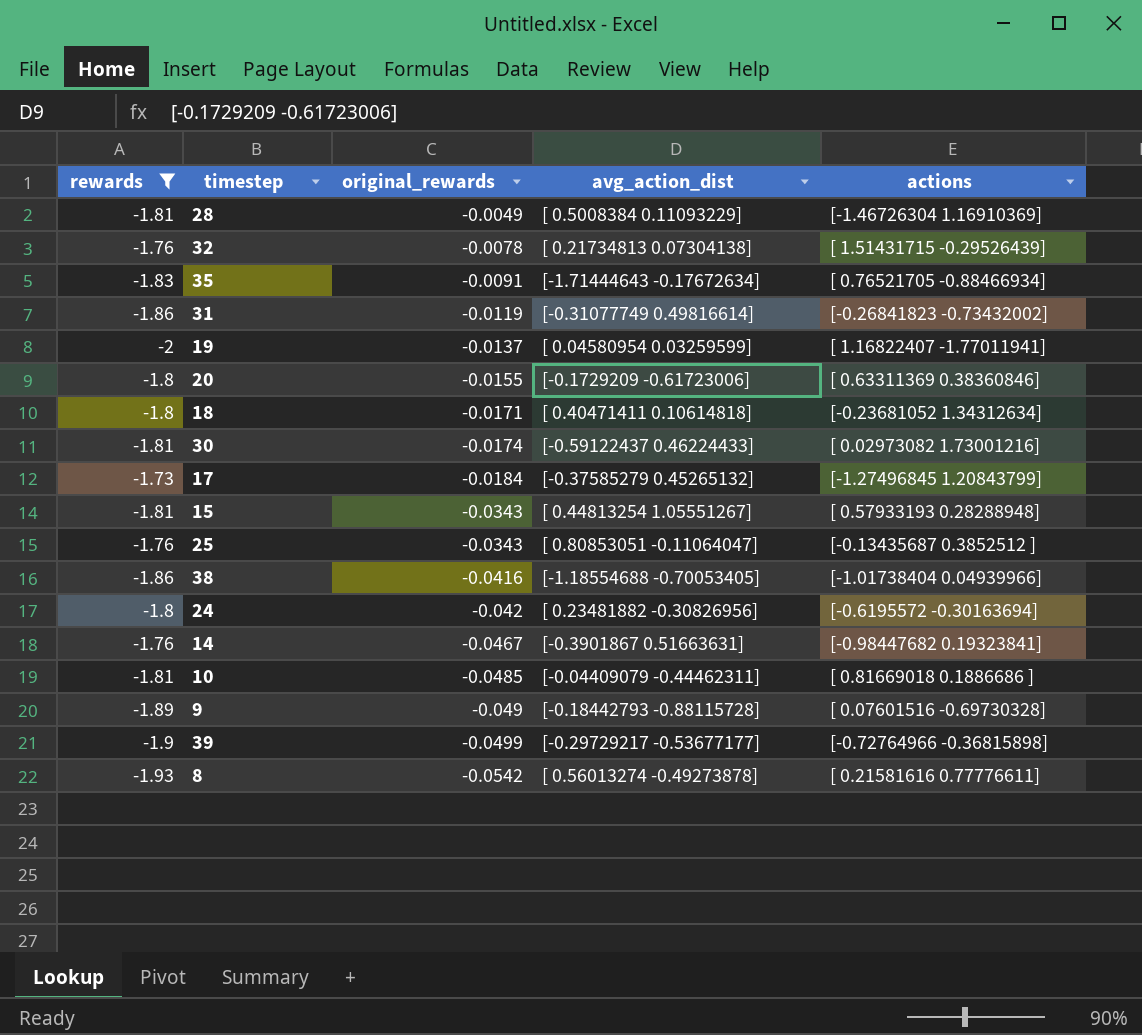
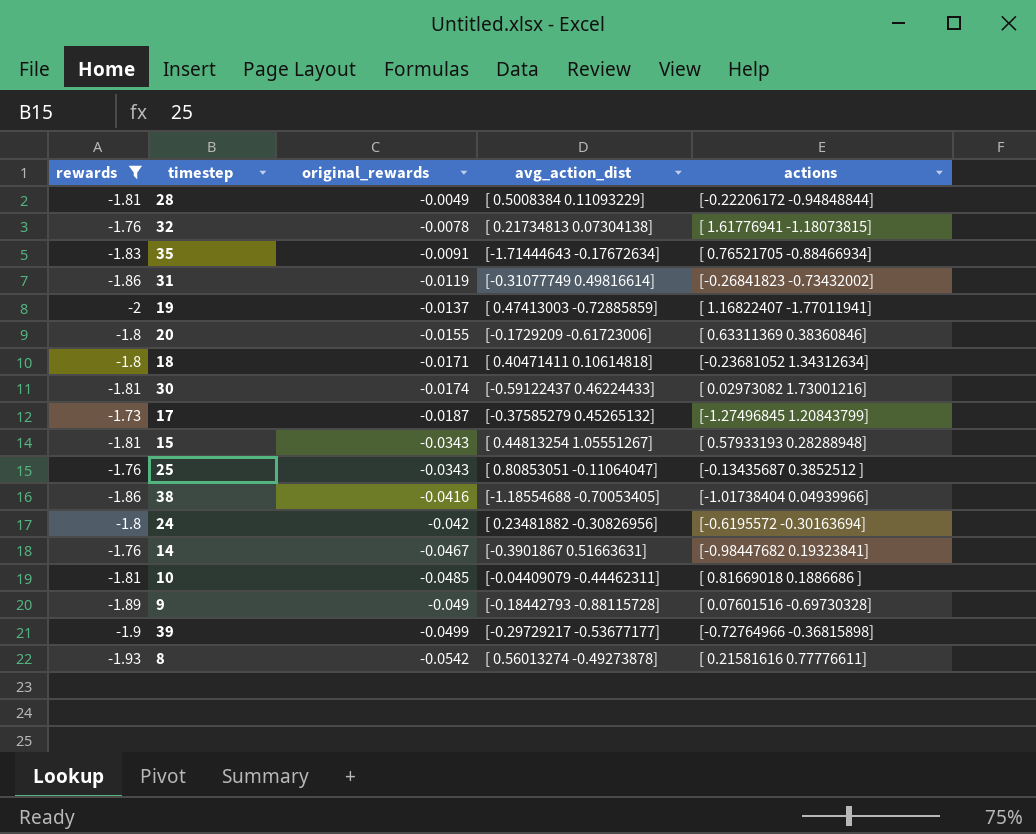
28 | actions: [-1.46726304 1.16910369] -> [-0.22206172 -0.94848844]
32 | actions: [ 1.51431715 -0.29526439] -> [ 1.61776941 -1.18073815]
19 | avg_action_dist: [ 0.04580954 0.03259599] -> [ 0.47413003 -0.72885859]
17 | original_rewards: -0.0184 -> -0.0187

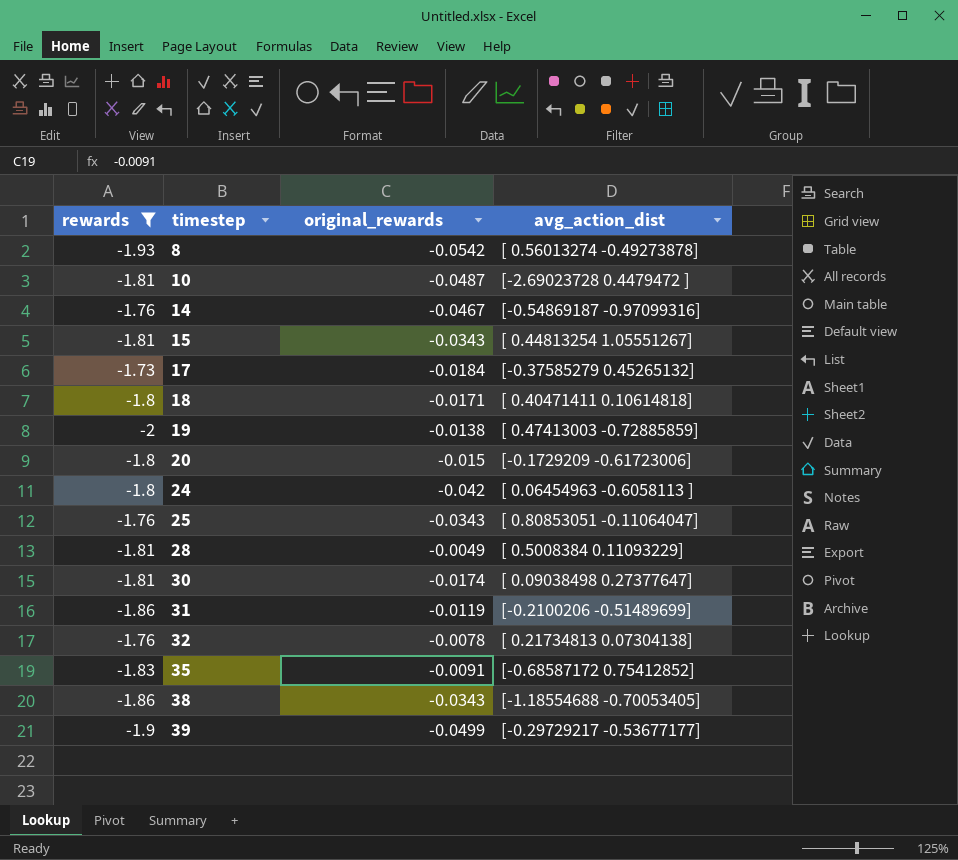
row order: original_rewards descending -> timestep ascending
column actions | position: 5 -> none
row 9: -1.89 | -0.049 | [-0.18442793 -0.88115728] | [ 0.07601516 -0.69730328] -> none
10 | original_rewards: -0.0485 -> -0.0487
10 | avg_action_dist: [-0.04409079 -0.44462311] -> [-2.69023728 0.4479472 ]
14 | avg_action_dist: [-0.3901867 0.51663631] -> [-0.54869187 -0.97099316]
17 | original_rewards: -0.0187 -> -0.0184
19 | original_rewards: -0.0137 -> -0.0138
20 | original_rewards: -0.0155 -> -0.015
24 | avg_action_dist: [ 0.23481882 -0.30826956] -> [ 0.06454963 -0.6058113 ]
30 | avg_action_dist: [-0.59122437 0.46224433] -> [ 0.09038498 0.27377647]
31 | avg_action_dist: [-0.31077749 0.49816614] -> [-0.2100206 -0.51489699]
35 | avg_action_dist: [-1.71444643 -0.17672634] -> [-0.68587172 0.75412852]
38 | original_rewards: -0.0416 -> -0.0343

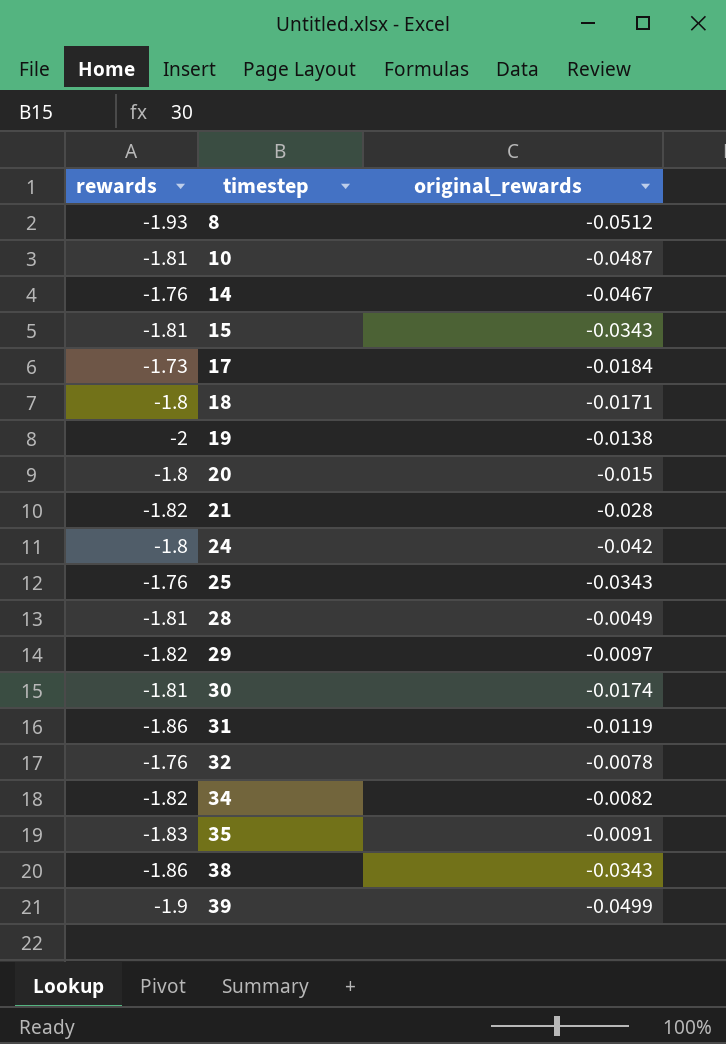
filter: rewards != -1.82 -> none
column avg_action_dist | position: 4 -> none
8 | original_rewards: -0.0542 -> -0.0512

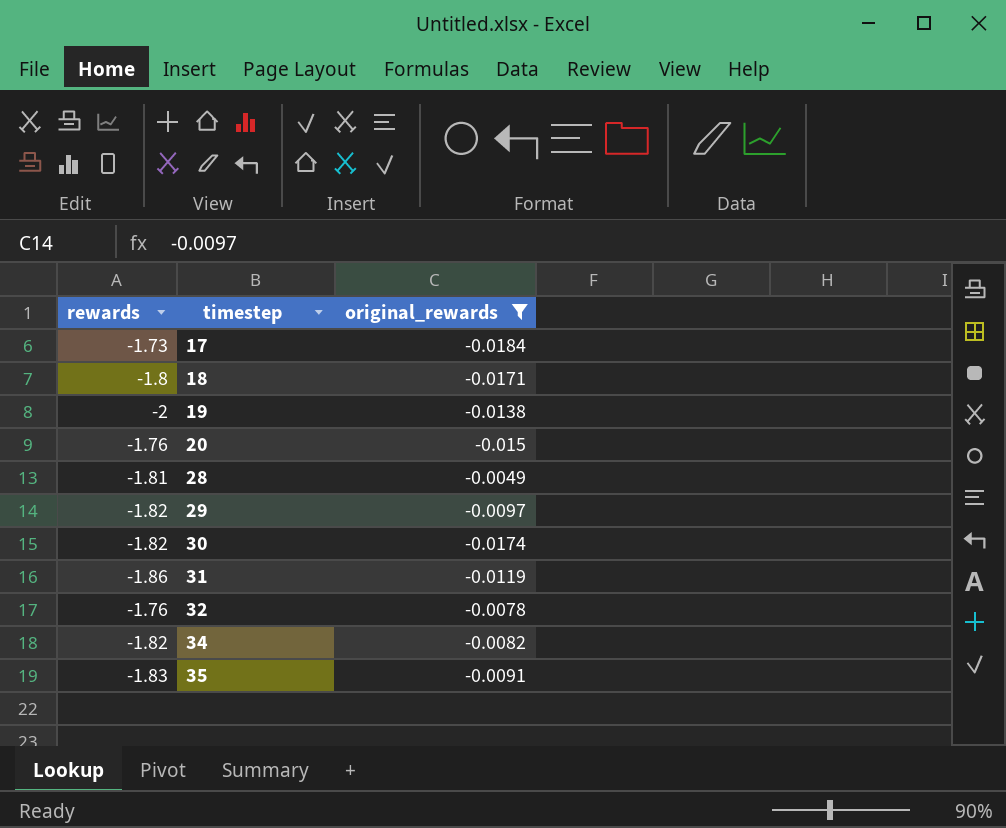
filter: none -> original_rewards >= -0.0184
20 | rewards: -1.8 -> -1.76
30 | rewards: -1.81 -> -1.82

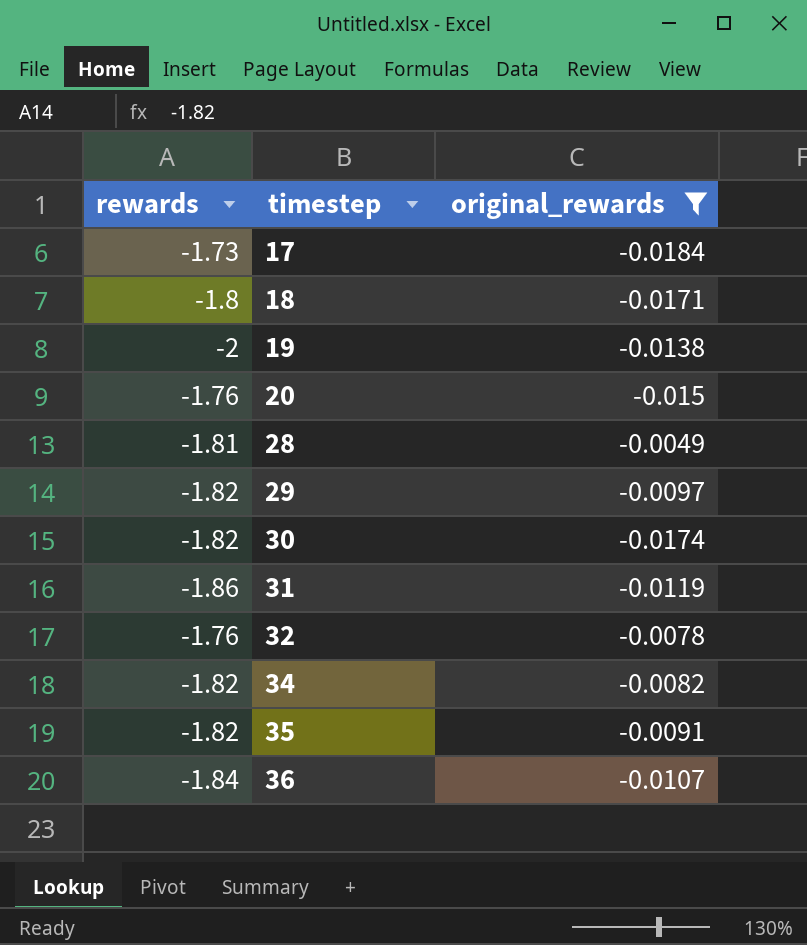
35 | rewards: -1.83 -> -1.82
row 36: none -> -1.84 | -0.0107

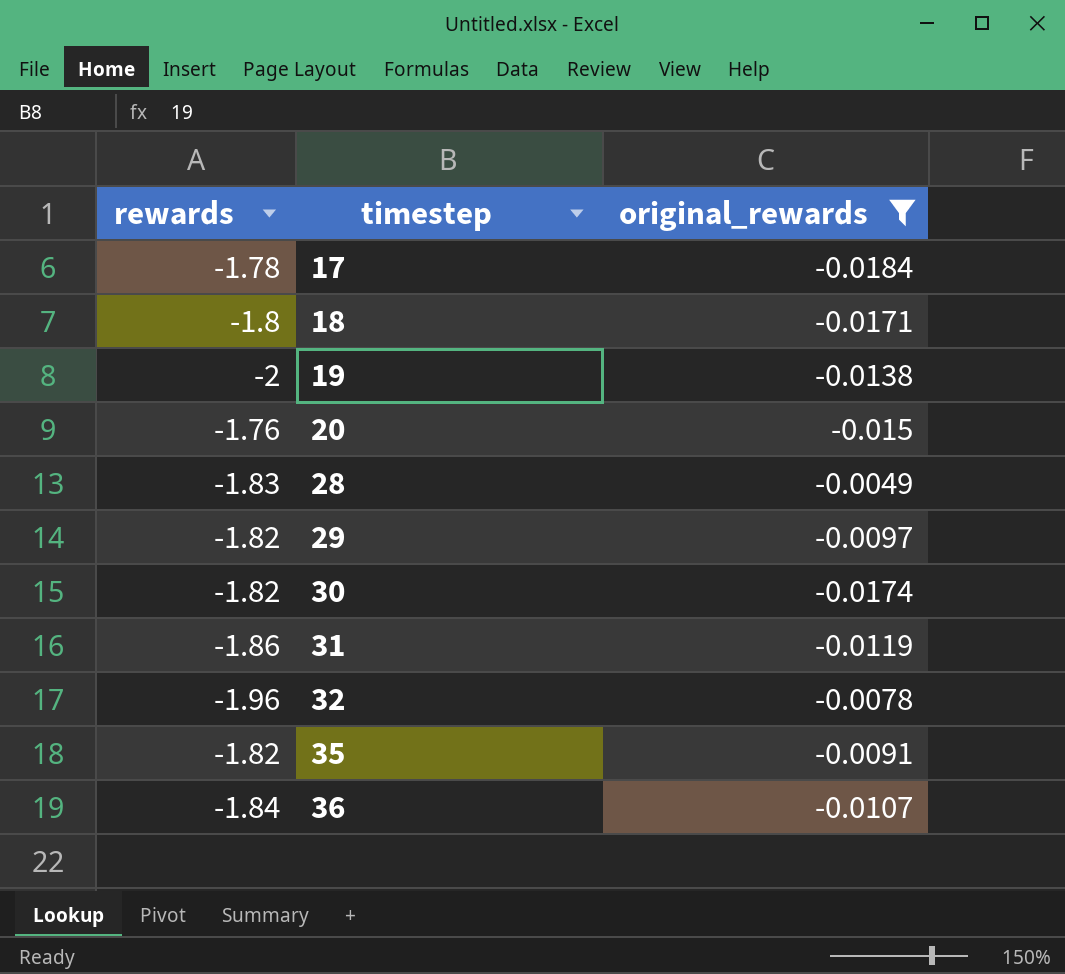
row 34: -1.82 | -0.0082 -> none
17 | rewards: -1.73 -> -1.78
28 | rewards: -1.81 -> -1.83
32 | rewards: -1.76 -> -1.96

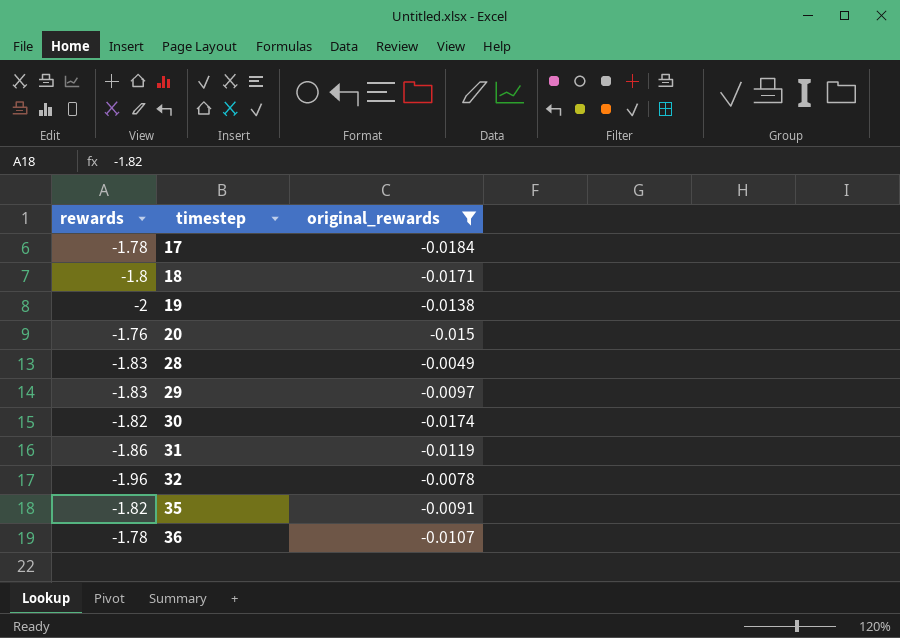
29 | rewards: -1.82 -> -1.83
36 | rewards: -1.84 -> -1.78

